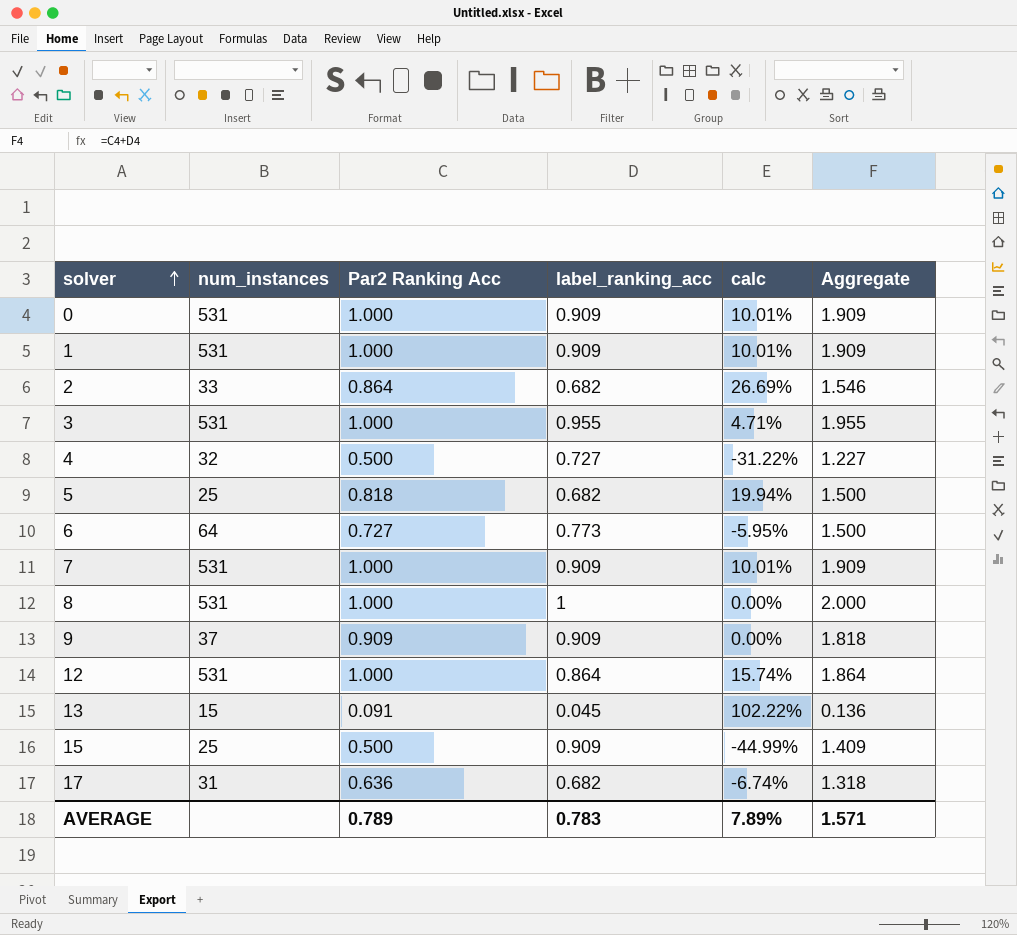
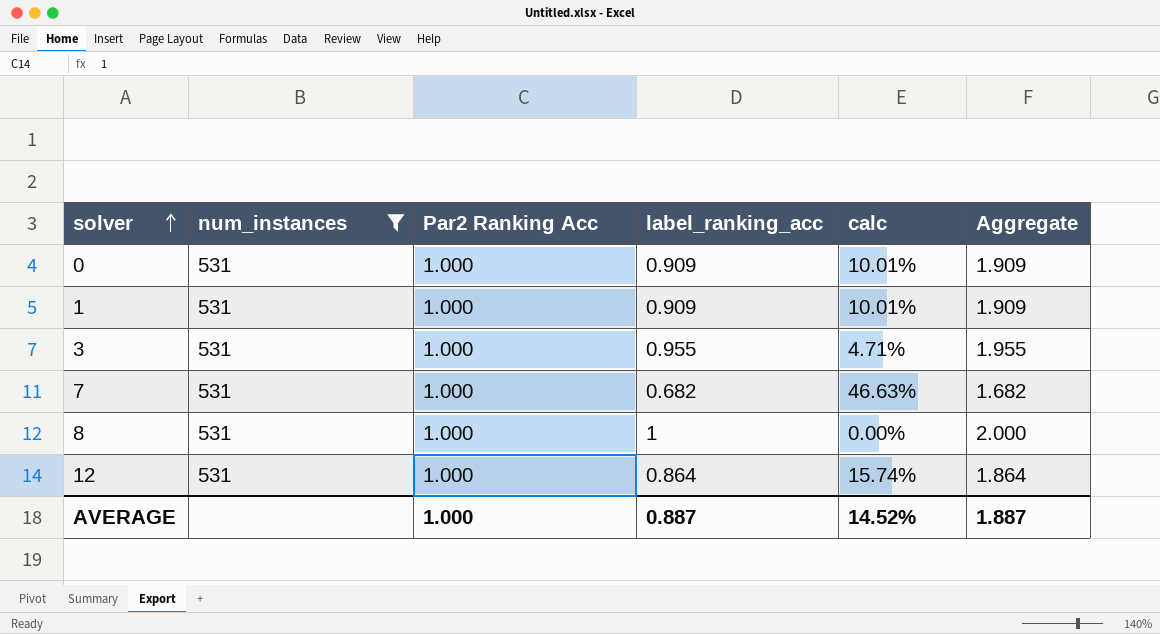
filter: none -> num_instances = 531
7 | label_ranking_acc: 0.909 -> 0.682
7 | calc: 10.01% -> 46.63%
7 | Aggregate: 1.909 -> 1.682
AVERAGE | Par2 Ranking Acc: 0.789 -> 1.000
AVERAGE | label_ranking_acc: 0.783 -> 0.887
AVERAGE | calc: 7.89% -> 14.52%
AVERAGE | Aggregate: 1.571 -> 1.887

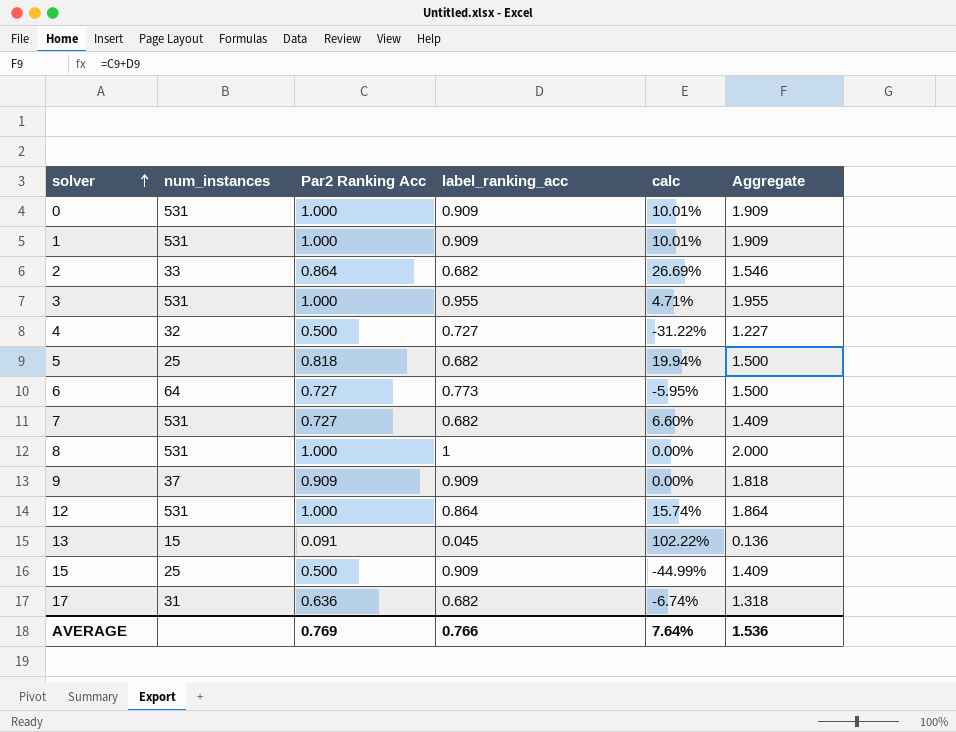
filter: num_instances = 531 -> none
7 | Par2 Ranking Acc: 1.000 -> 0.727
7 | calc: 46.63% -> 6.60%
7 | Aggregate: 1.682 -> 1.409
AVERAGE | Par2 Ranking Acc: 1.000 -> 0.769
AVERAGE | label_ranking_acc: 0.887 -> 0.766
AVERAGE | calc: 14.52% -> 7.64%
AVERAGE | Aggregate: 1.887 -> 1.536

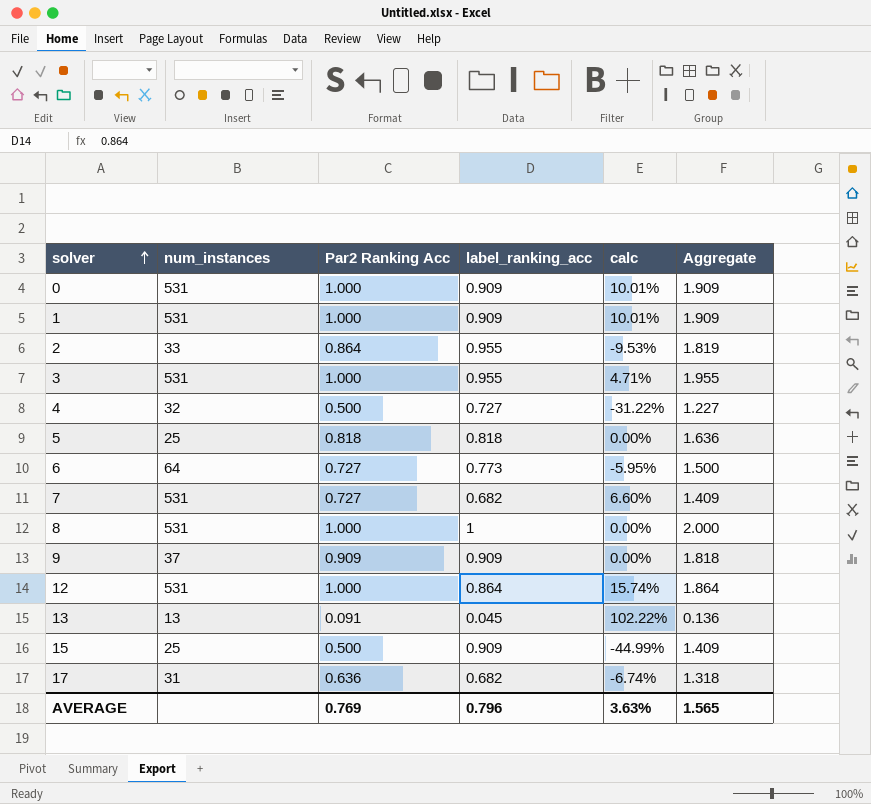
2 | label_ranking_acc: 0.682 -> 0.955
2 | calc: 26.69% -> -9.53%
2 | Aggregate: 1.546 -> 1.819
5 | label_ranking_acc: 0.682 -> 0.818
5 | calc: 19.94% -> 0.00%
5 | Aggregate: 1.500 -> 1.636
13 | num_instances: 15 -> 13
AVERAGE | label_ranking_acc: 0.766 -> 0.796
AVERAGE | calc: 7.64% -> 3.63%
AVERAGE | Aggregate: 1.536 -> 1.565

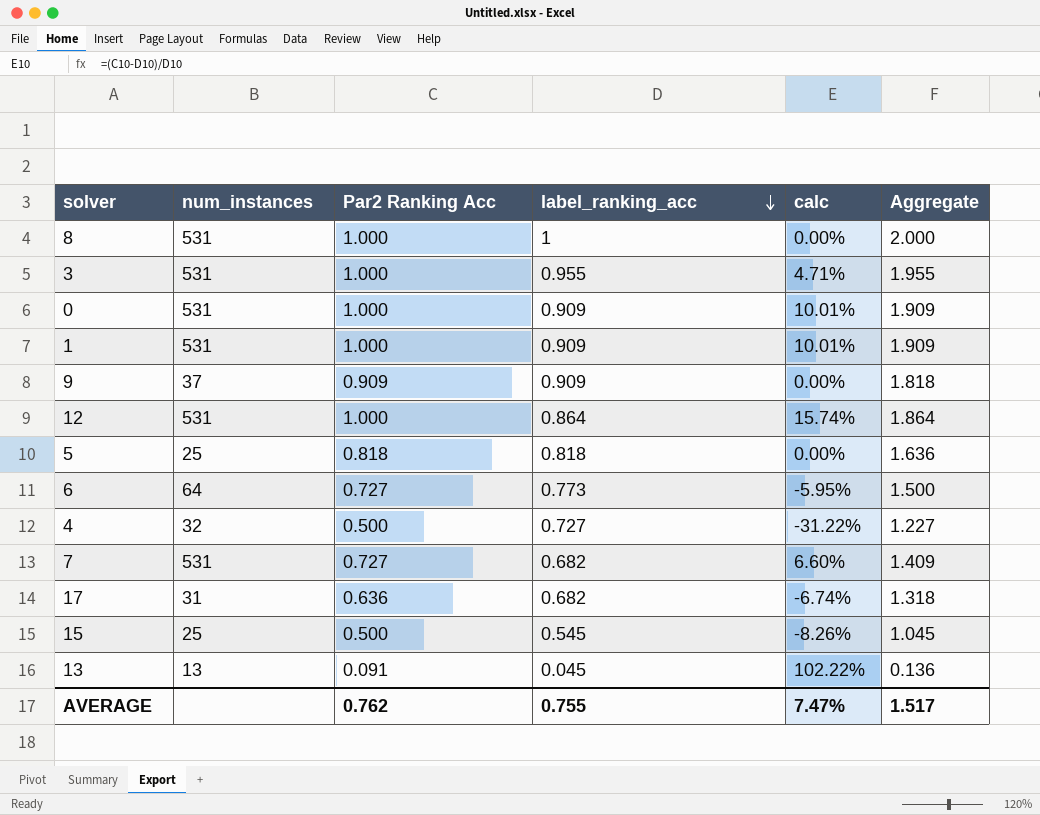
row order: solver ascending -> label_ranking_acc descending
row 2: 33 | 0.864 | 0.955 | -9.53% | 1.819 -> none
15 | label_ranking_acc: 0.909 -> 0.545
15 | calc: -44.99% -> -8.26%
15 | Aggregate: 1.409 -> 1.045
AVERAGE | Par2 Ranking Acc: 0.769 -> 0.762
AVERAGE | label_ranking_acc: 0.796 -> 0.755
AVERAGE | calc: 3.63% -> 7.47%
AVERAGE | Aggregate: 1.565 -> 1.517

